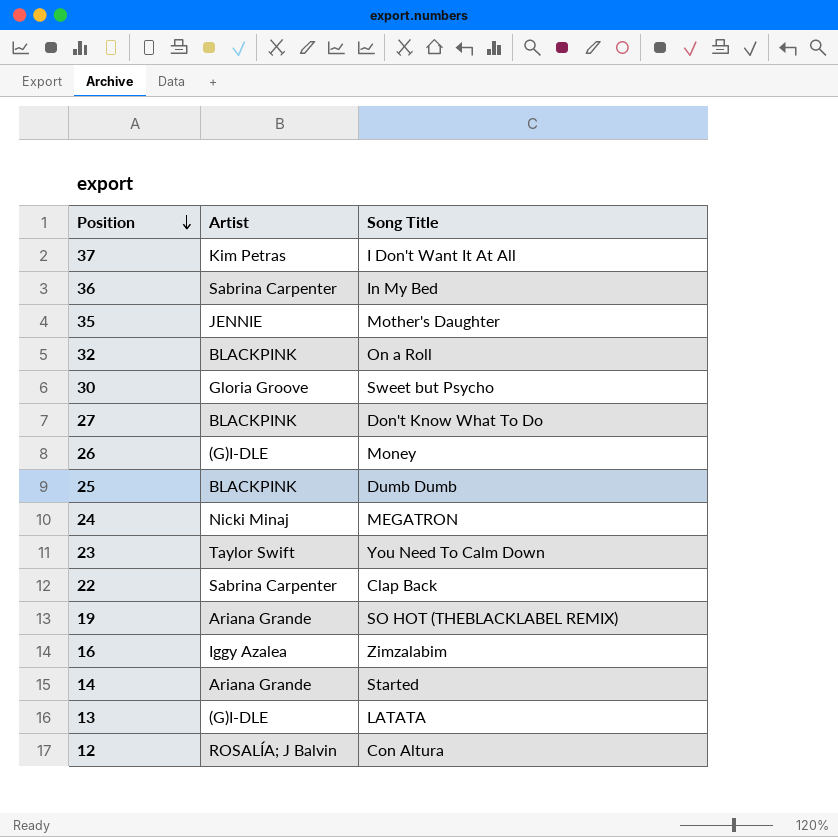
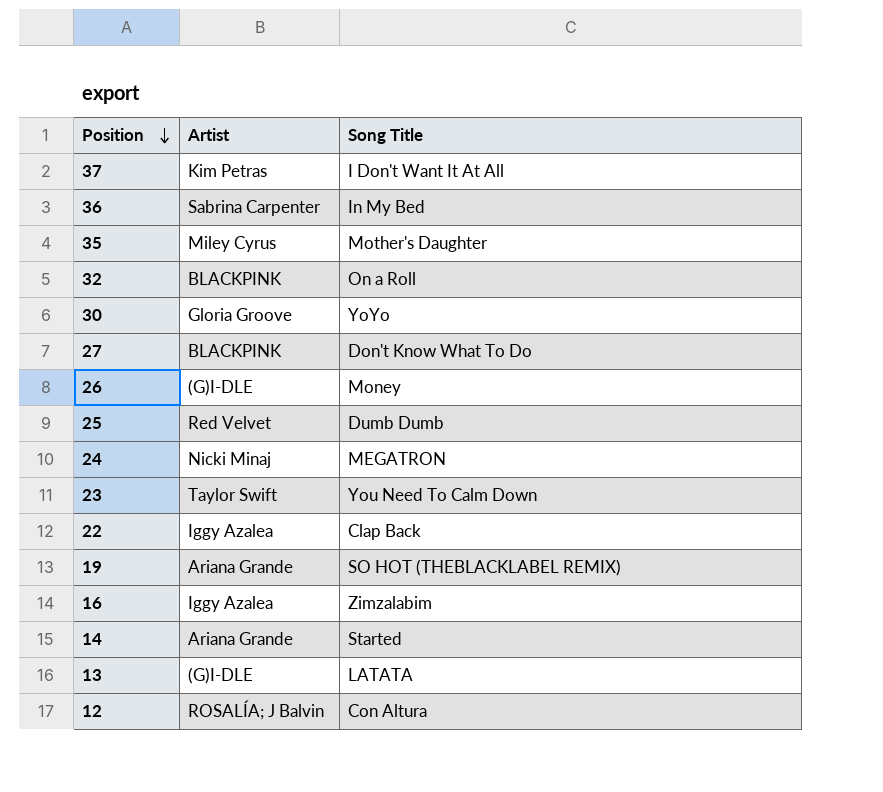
35 | Artist: JENNIE -> Miley Cyrus
30 | Song Title: Sweet but Psycho -> YoYo
25 | Artist: BLACKPINK -> Red Velvet
22 | Artist: Sabrina Carpenter -> Iggy Azalea

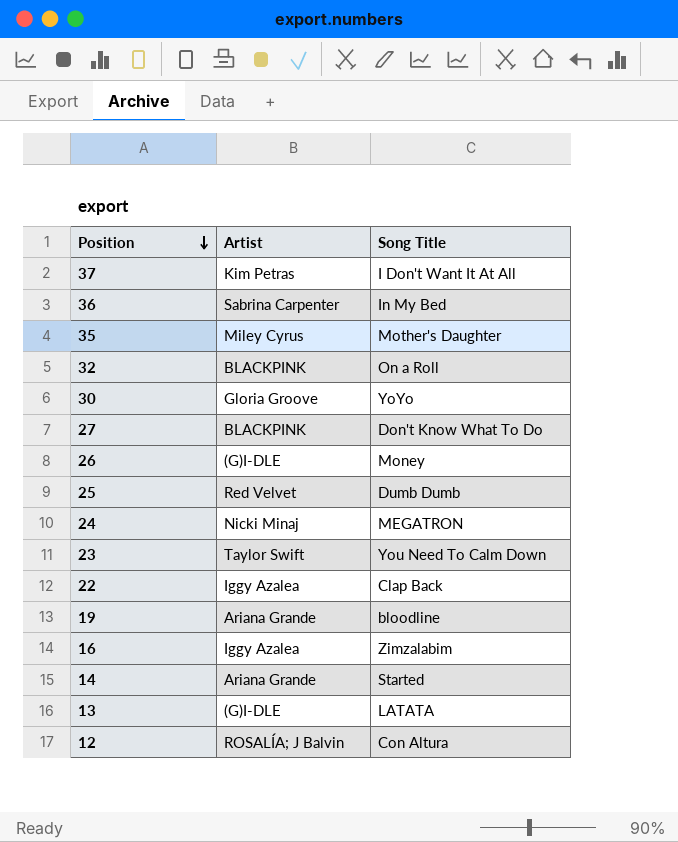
19 | Song Title: SO HOT (THEBLACKLABEL REMIX) -> bloodline

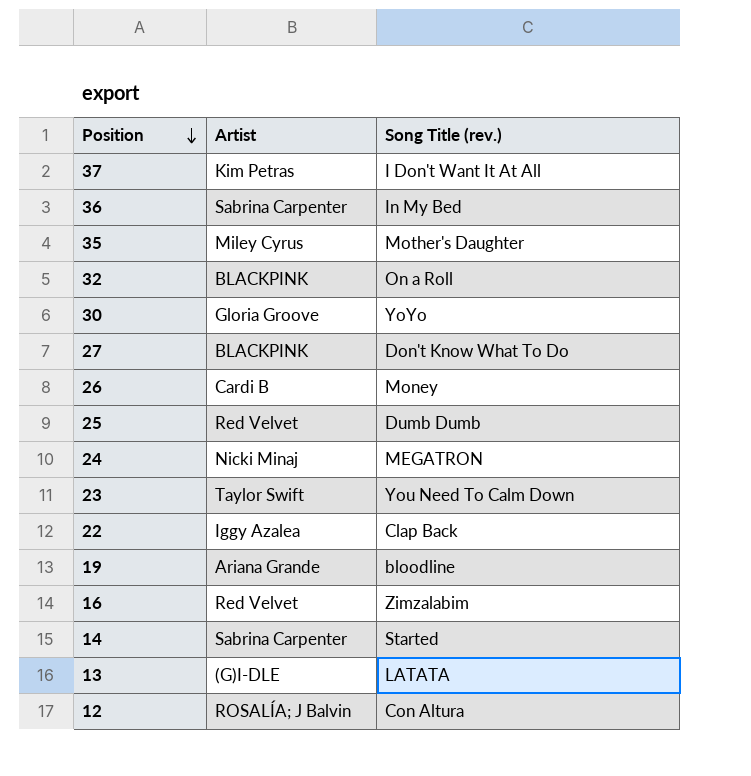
column name: Song Title -> Song Title (rev.)
26 | Artist: (G)I-DLE -> Cardi B
16 | Artist: Iggy Azalea -> Red Velvet
14 | Artist: Ariana Grande -> Sabrina Carpenter

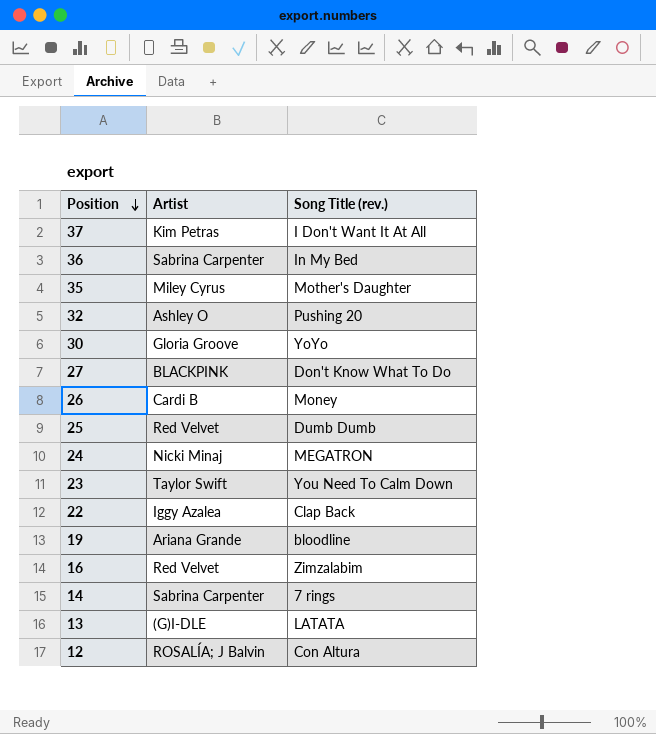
32 | Artist: BLACKPINK -> Ashley O
32 | Song Title (rev.): On a Roll -> Pushing 20
14 | Song Title (rev.): Started -> 7 rings

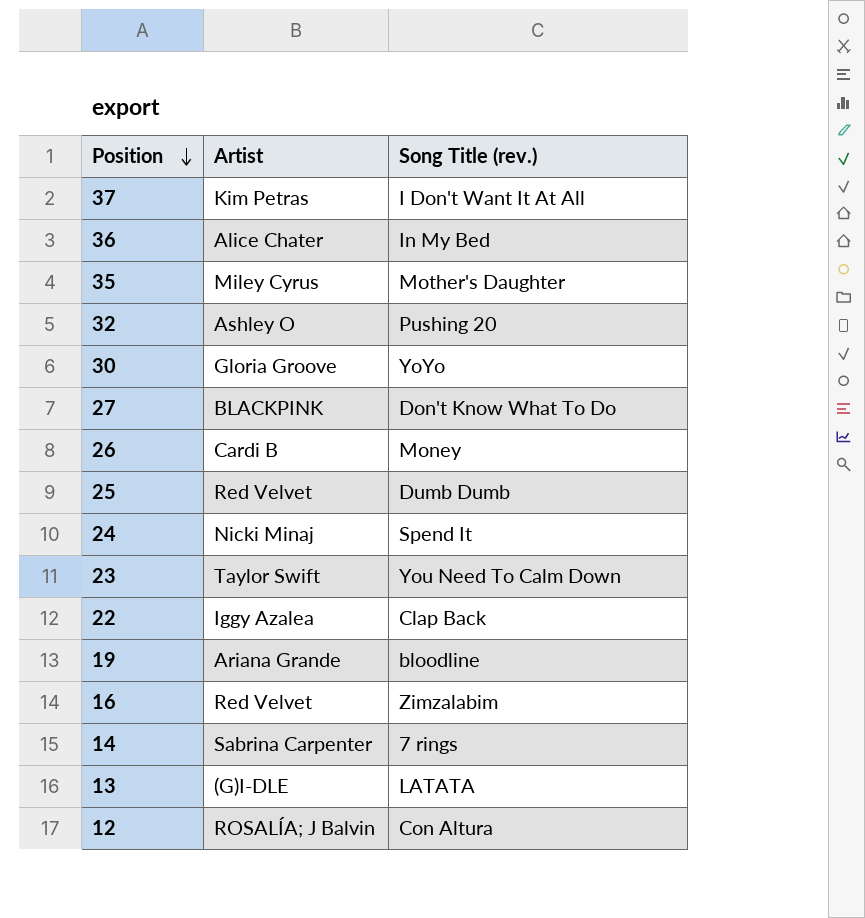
36 | Artist: Sabrina Carpenter -> Alice Chater
24 | Song Title (rev.): MEGATRON -> Spend It

